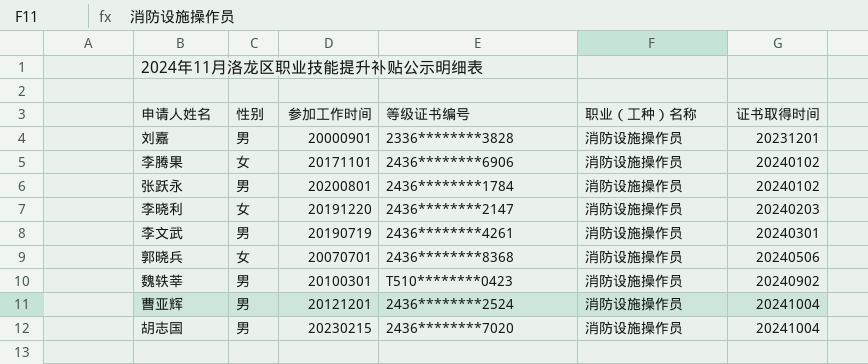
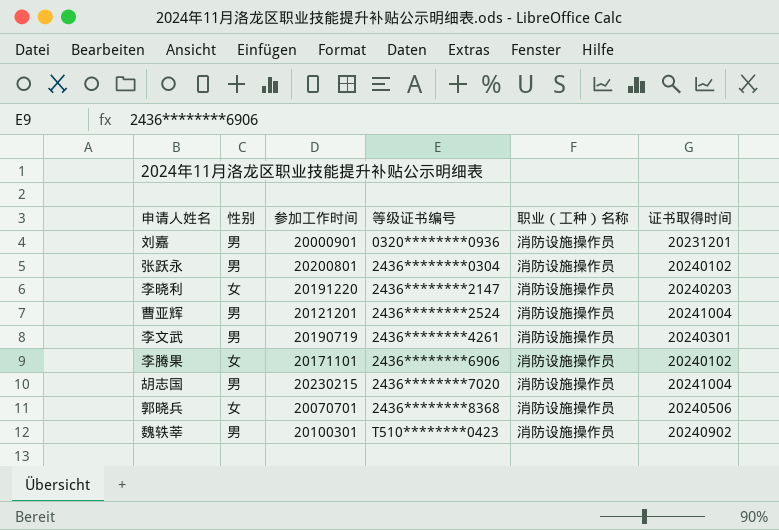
row order: 证书取得时间 ascending -> 等级证书编号 ascending
刘嘉 | 等级证书编号: 2336********3828 -> 0320********0936
张跃永 | 等级证书编号: 2436********1784 -> 2436********0304

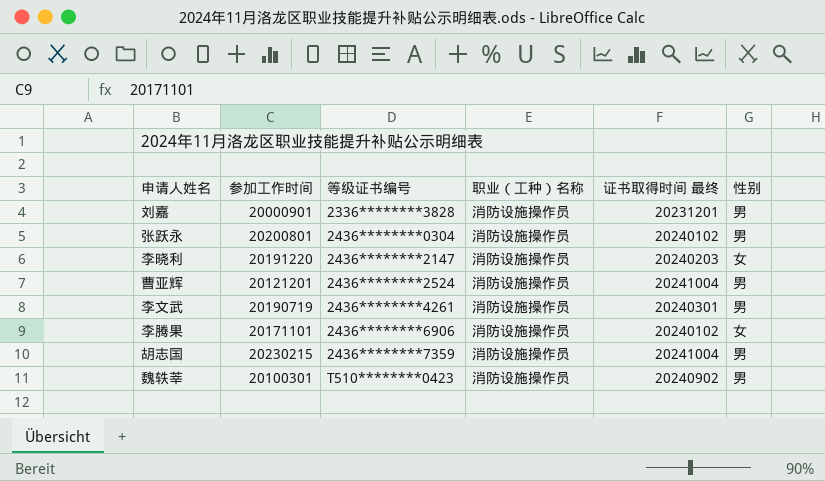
column name: 证书取得时间 -> 证书取得时间 最终
column 性别 | position: 2 -> 6
row 郭晓兵: 女 | 20070701 | 2436********8368 | 消防设施操作员 | 20240506 -> none
刘嘉 | 等级证书编号: 0320********0936 -> 2336********3828
胡志国 | 等级证书编号: 2436********7020 -> 2436********7359

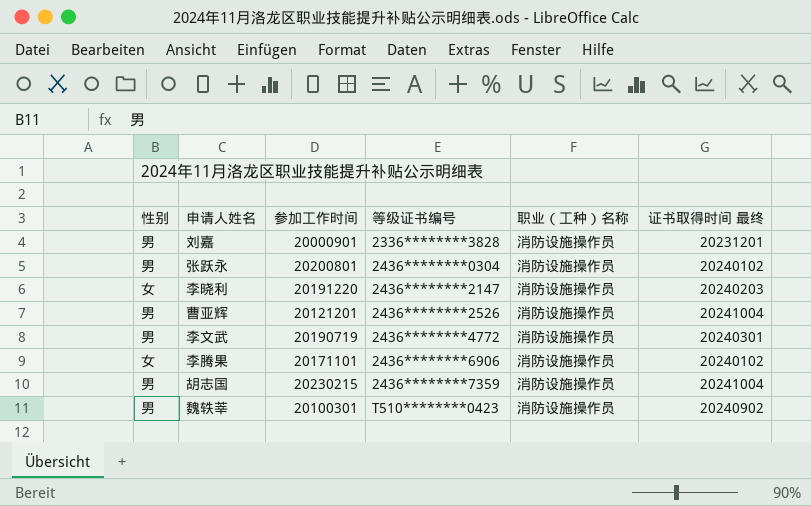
column 性别 | position: 6 -> 1
曹亚辉 | 等级证书编号: 2436********2524 -> 2436********2526
李文武 | 等级证书编号: 2436********4261 -> 2436********4772

